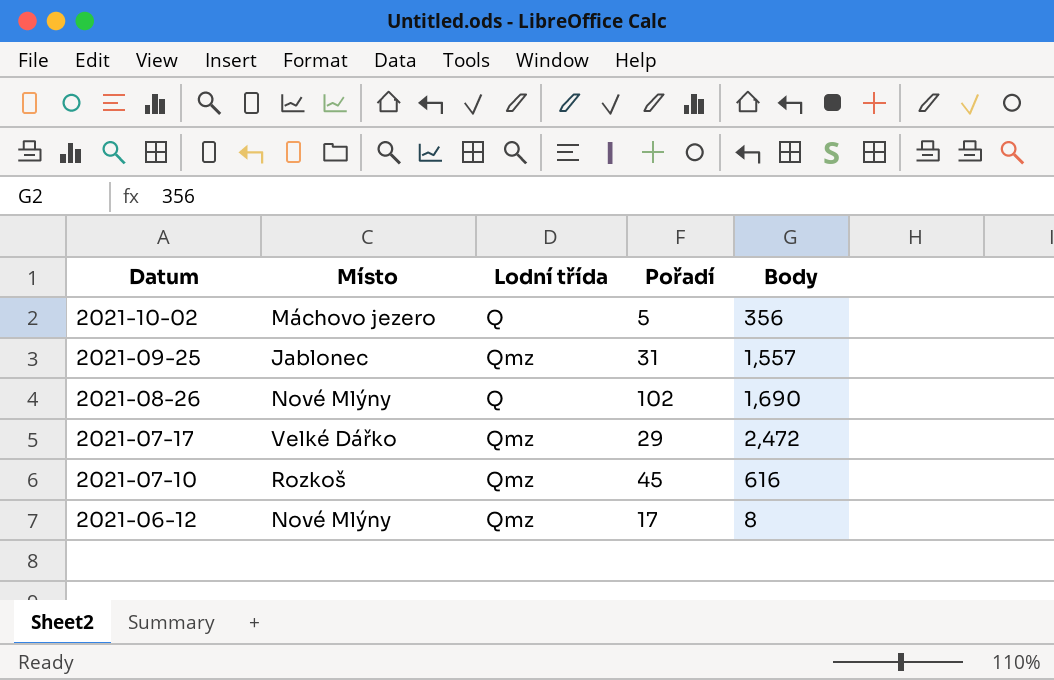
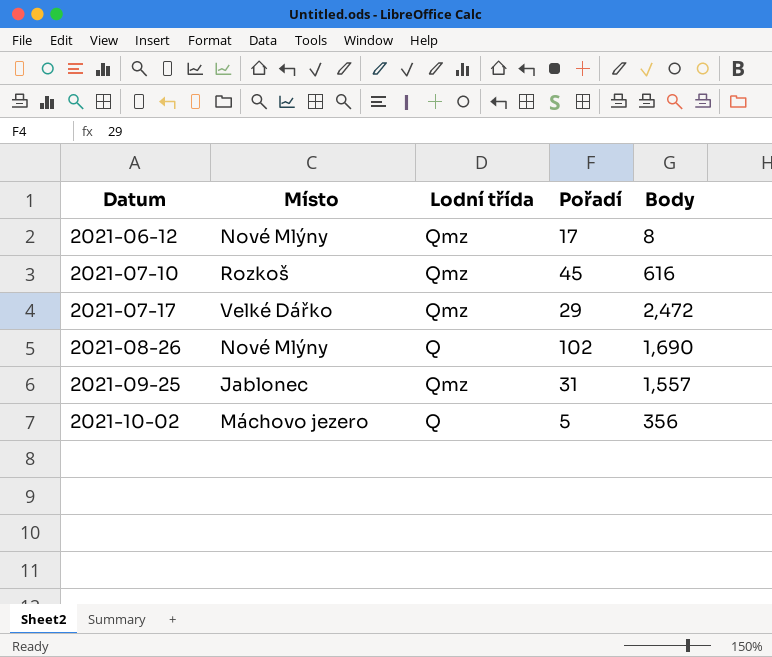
row order: Datum descending -> Datum ascending

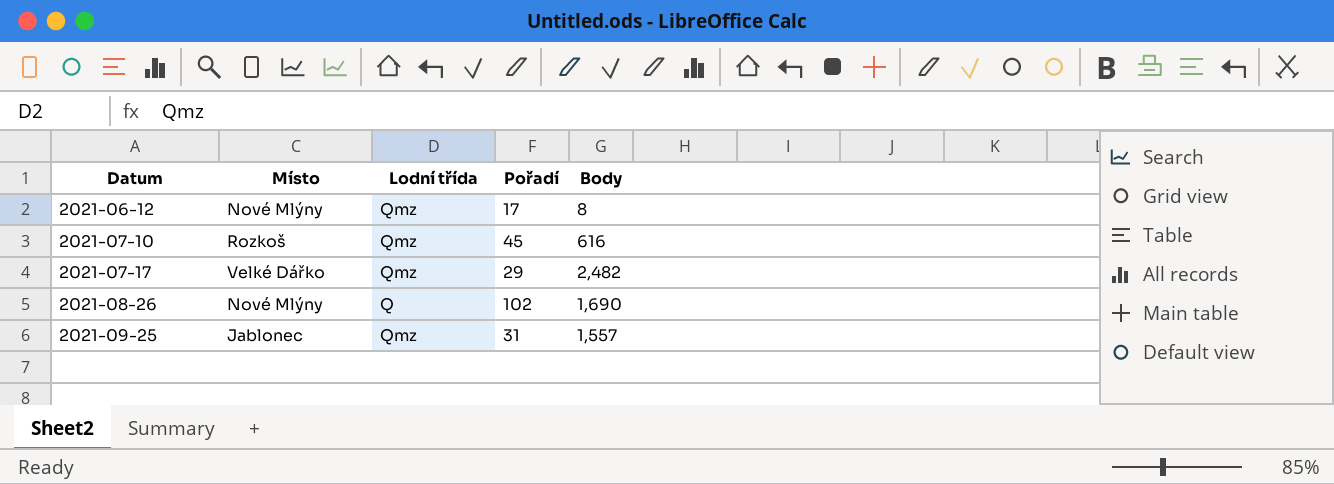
row 2021-10-02: Máchovo jezero | Q | 5 | 356 -> none
2021-07-17 | Body: 2,472 -> 2,482

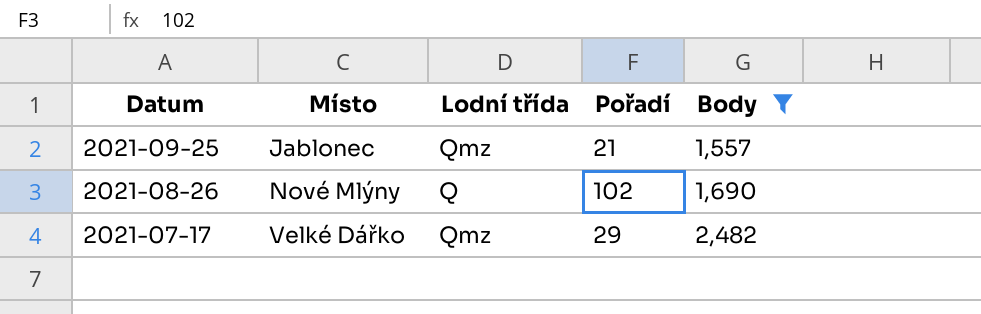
filter: none -> Body >= 1,557
row order: Datum ascending -> Datum descending
2021-09-25 | Pořadí: 31 -> 21

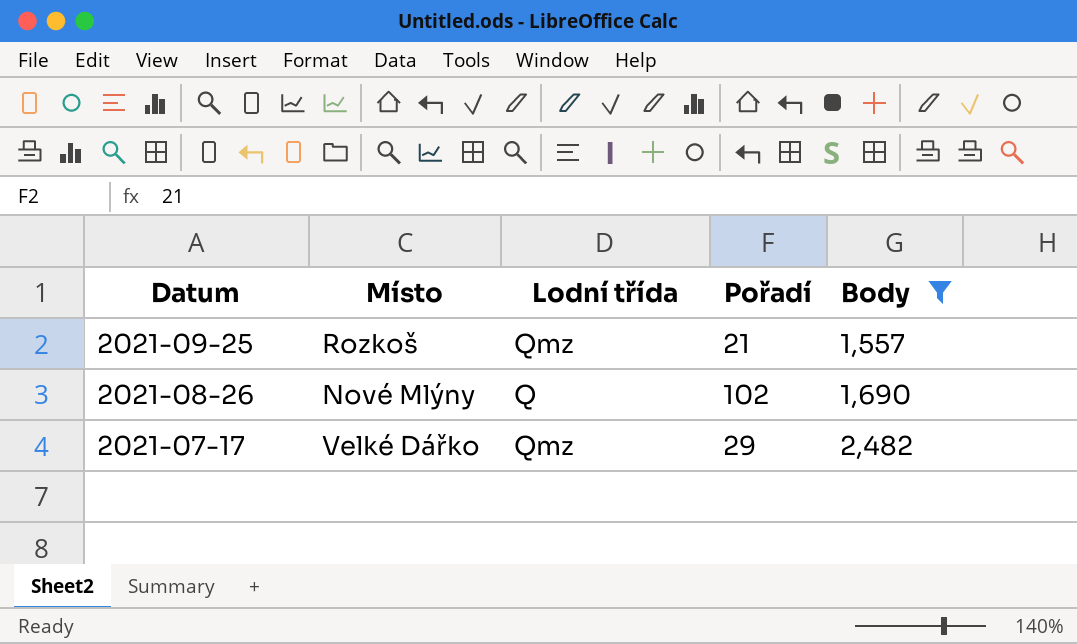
2021-09-25 | Místo: Jablonec -> Rozkoš

